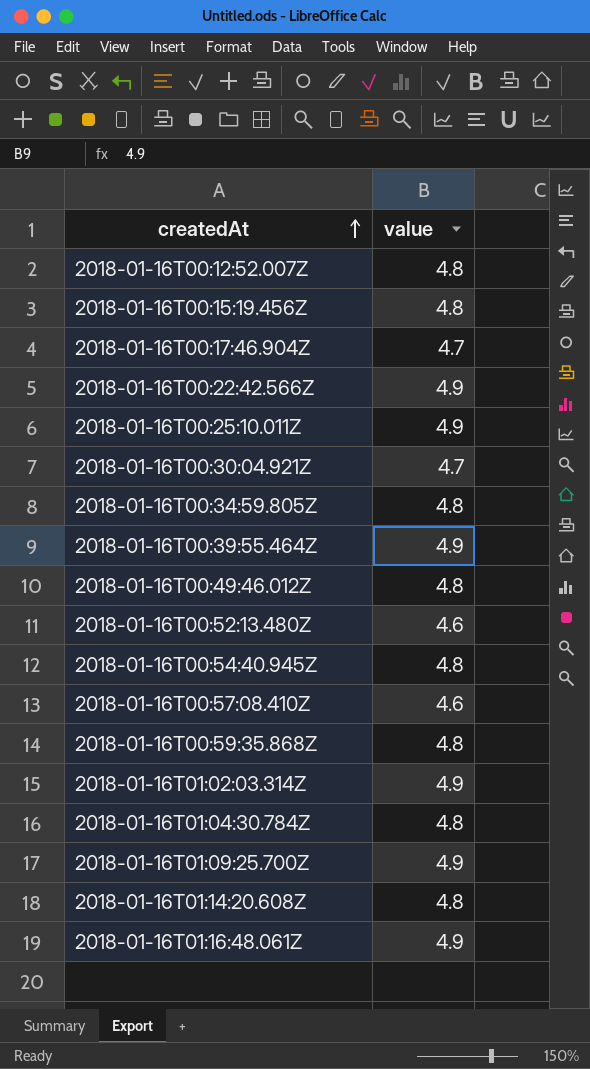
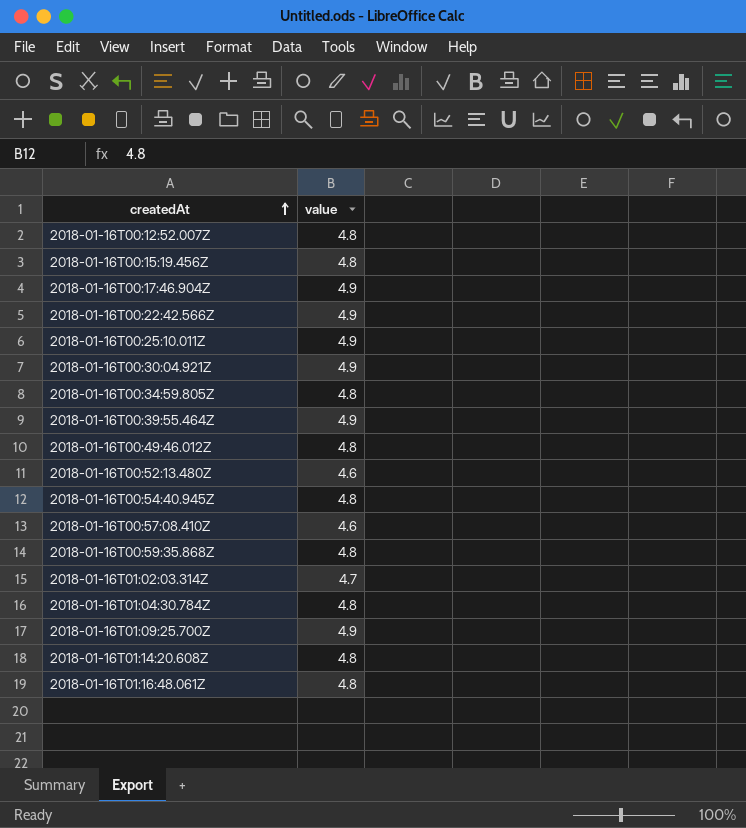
2018-01-16T00:17:46.904Z | value: 4.7 -> 4.9
2018-01-16T00:30:04.921Z | value: 4.7 -> 4.9
2018-01-16T01:02:03.314Z | value: 4.9 -> 4.7
2018-01-16T01:16:48.061Z | value: 4.9 -> 4.8

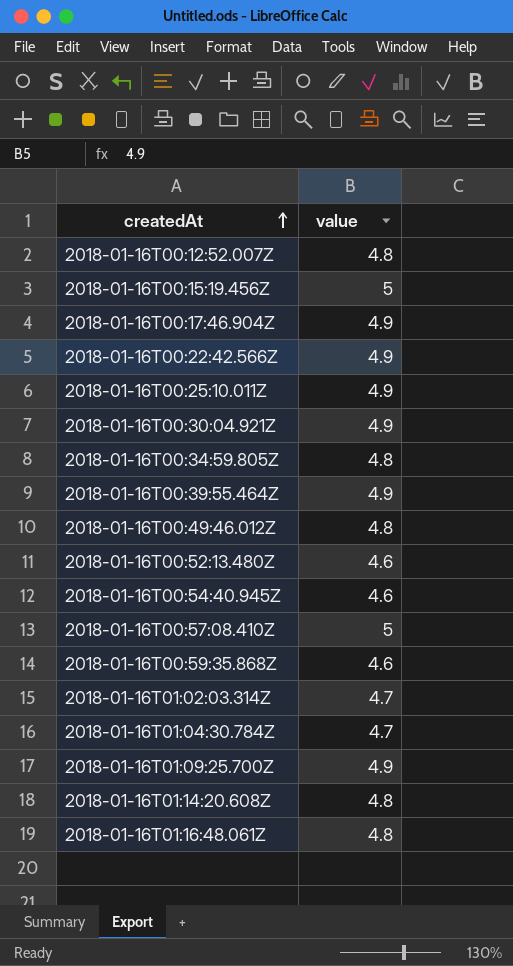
2018-01-16T00:15:19.456Z | value: 4.8 -> 5
2018-01-16T00:54:40.945Z | value: 4.8 -> 4.6
2018-01-16T00:57:08.410Z | value: 4.6 -> 5
2018-01-16T00:59:35.868Z | value: 4.8 -> 4.6
2018-01-16T01:04:30.784Z | value: 4.8 -> 4.7

